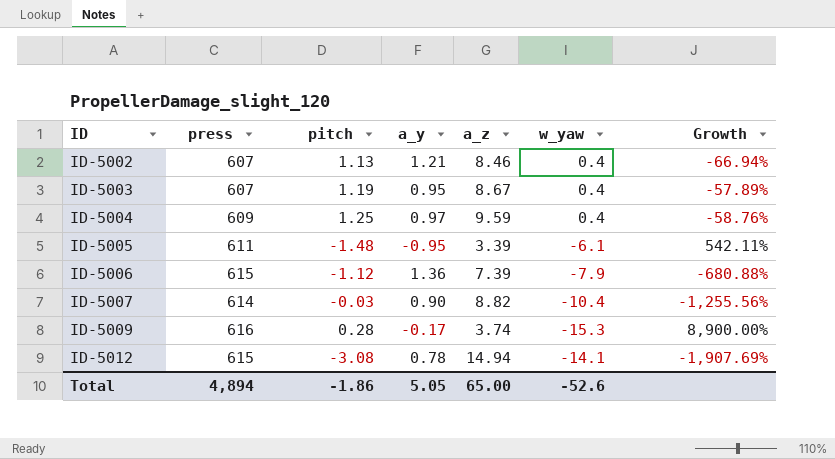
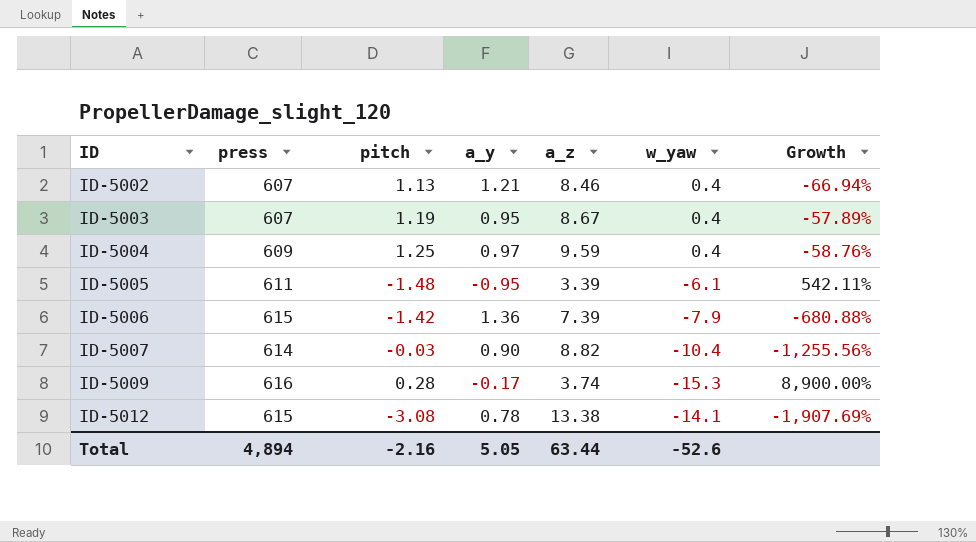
ID-5006 | pitch: -1.12 -> -1.42
ID-5012 | a_z: 14.94 -> 13.38
Total | pitch: -1.86 -> -2.16
Total | a_z: 65.00 -> 63.44

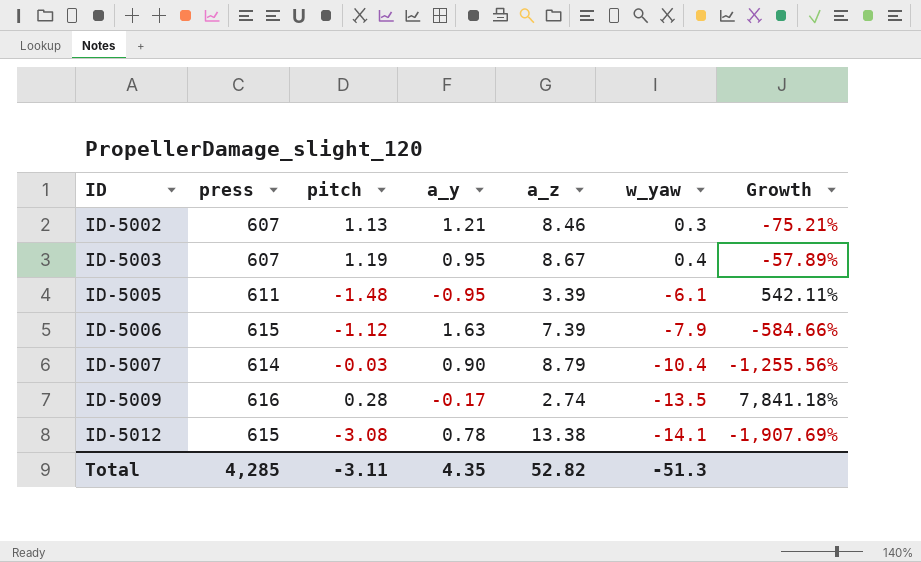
row ID-5004: 609 | 1.25 | 0.97 | 9.59 | 0.4 | -58.76% -> none
ID-5002 | w_yaw: 0.4 -> 0.3
ID-5002 | Growth: -66.94% -> -75.21%
ID-5006 | pitch: -1.42 -> -1.12
ID-5006 | a_y: 1.36 -> 1.63
ID-5006 | Growth: -680.88% -> -584.66%
ID-5007 | a_z: 8.82 -> 8.79
ID-5009 | a_z: 3.74 -> 2.74
ID-5009 | w_yaw: -15.3 -> -13.5
ID-5009 | Growth: 8,900.00% -> 7,841.18%
Total | press: 4,894 -> 4,285
Total | pitch: -2.16 -> -3.11
Total | a_y: 5.05 -> 4.35
Total | a_z: 63.44 -> 52.82
Total | w_yaw: -52.6 -> -51.3

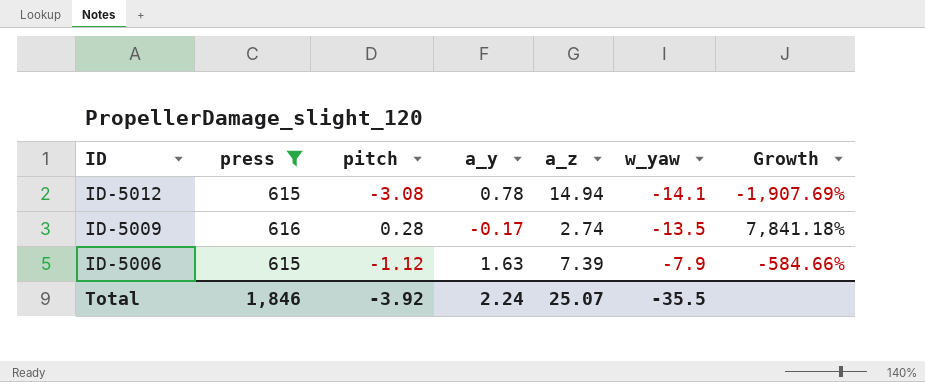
filter: none -> press >= 615
row order: ID ascending -> ID descending
ID-5012 | a_z: 13.38 -> 14.94
Total | press: 4,285 -> 1,846
Total | pitch: -3.11 -> -3.92
Total | a_y: 4.35 -> 2.24
Total | a_z: 52.82 -> 25.07
Total | w_yaw: -51.3 -> -35.5

